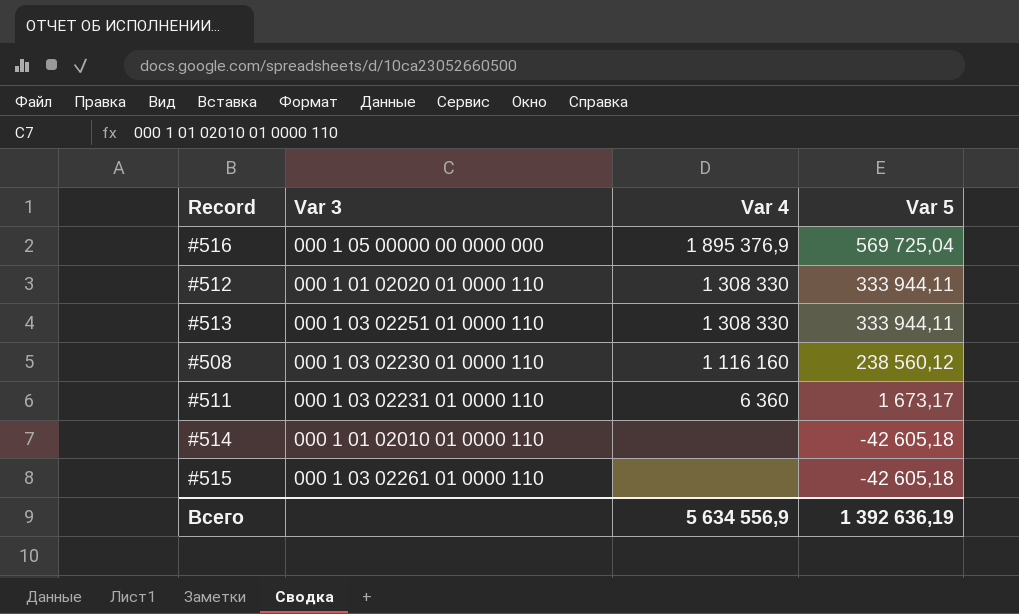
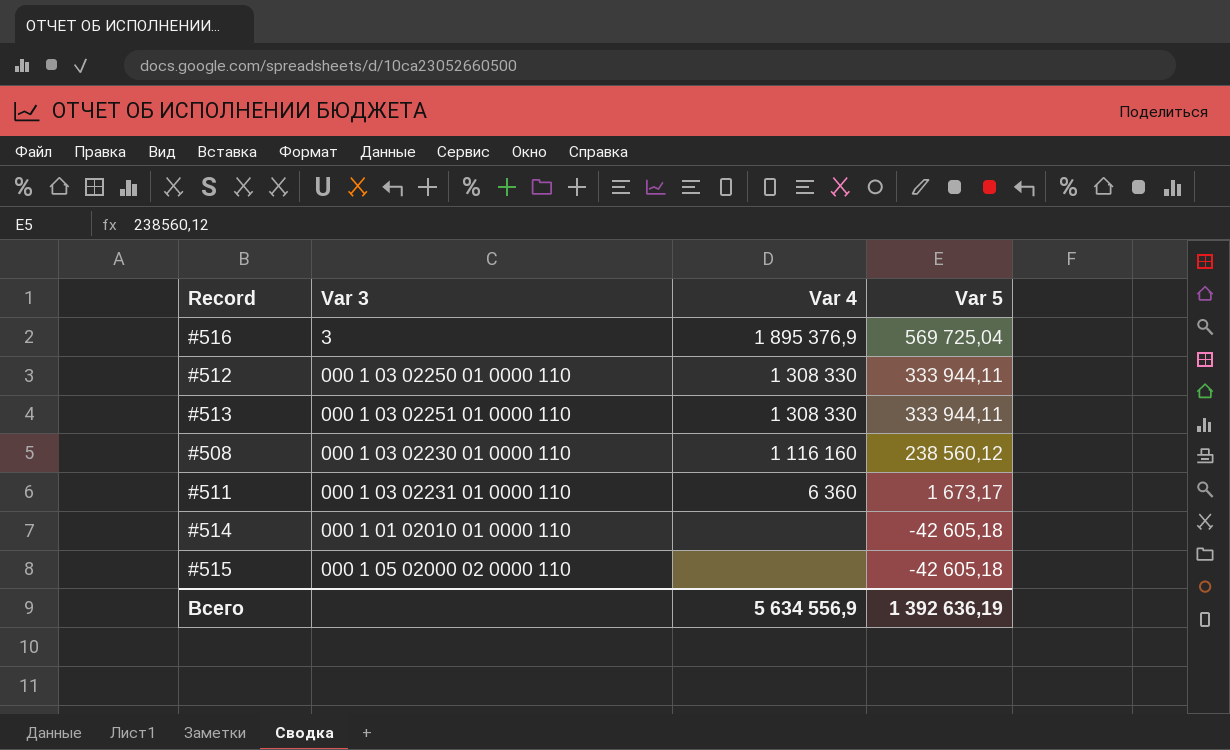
#516 | Var 3: 000 1 05 00000 00 0000 000 -> 3
#512 | Var 3: 000 1 01 02020 01 0000 110 -> 000 1 03 02250 01 0000 110
#515 | Var 3: 000 1 03 02261 01 0000 110 -> 000 1 05 02000 02 0000 110

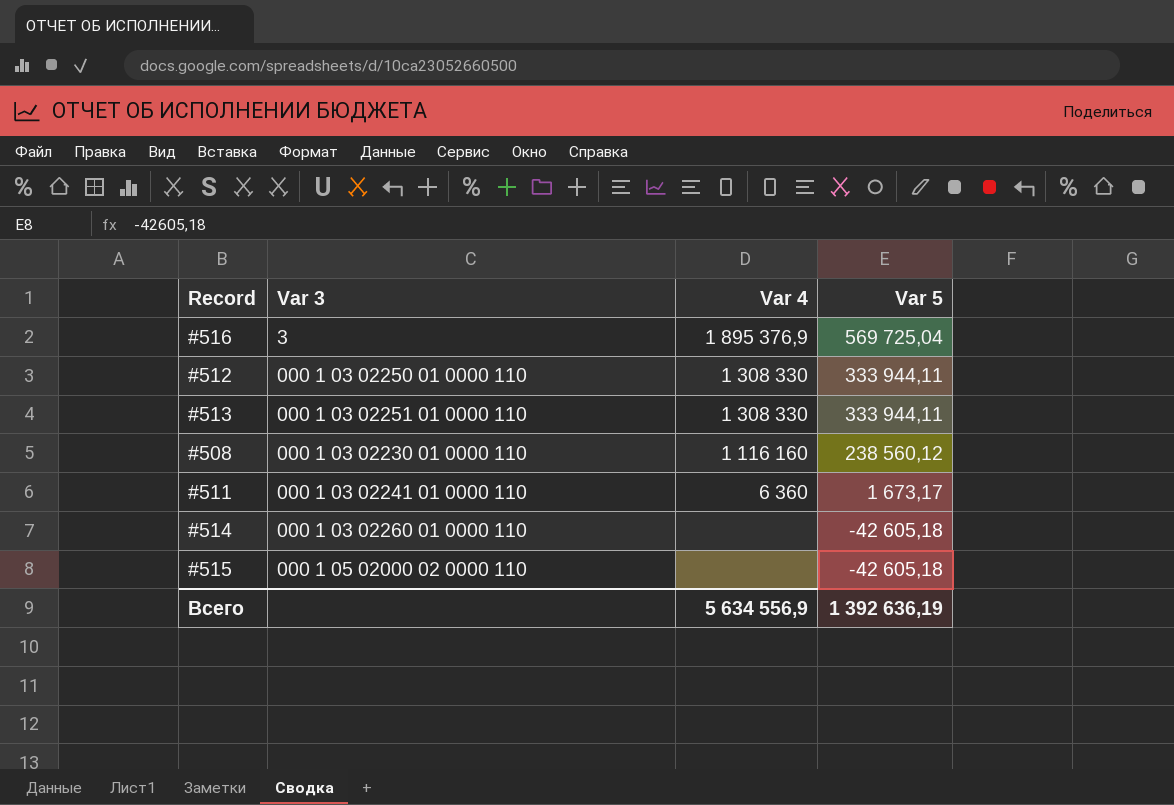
#511 | Var 3: 000 1 03 02231 01 0000 110 -> 000 1 03 02241 01 0000 110
#514 | Var 3: 000 1 01 02010 01 0000 110 -> 000 1 03 02260 01 0000 110

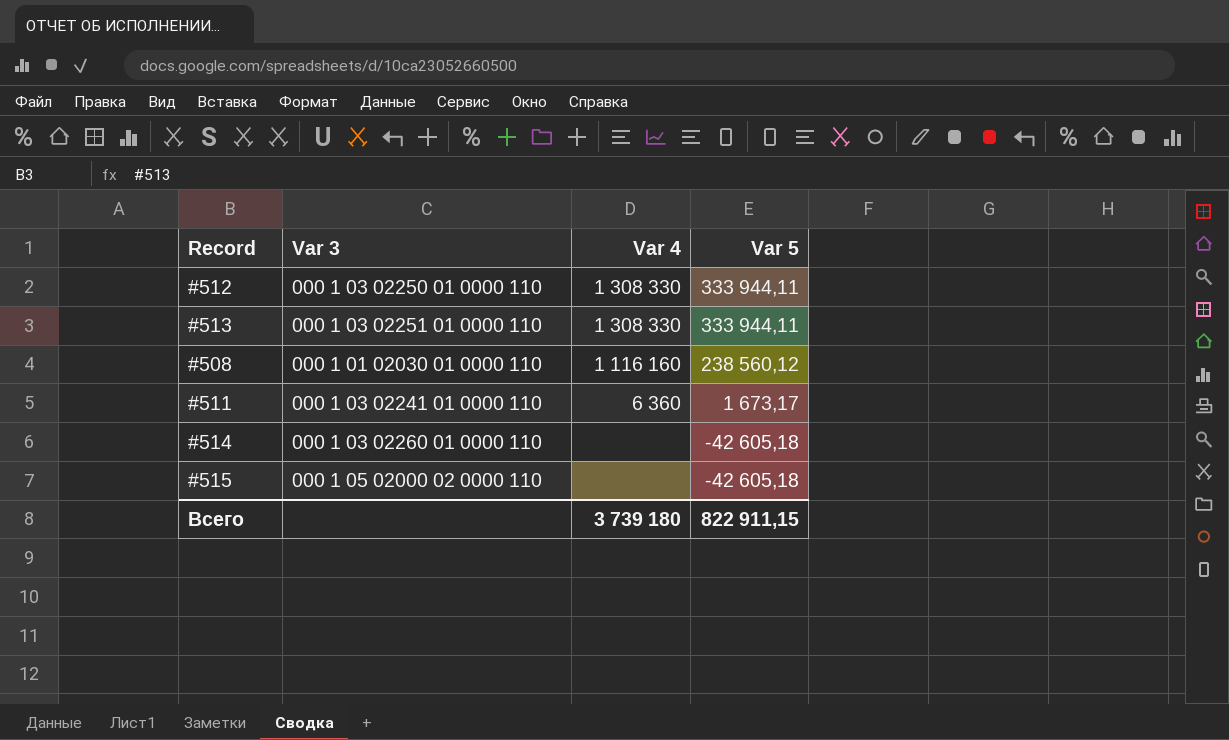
row #516: 3 | 1 895 376,9 | 569 725,04 -> none
#508 | Var 3: 000 1 03 02230 01 0000 110 -> 000 1 01 02030 01 0000 110
Всего | Var 4: 5 634 556,9 -> 3 739 180
Всего | Var 5: 1 392 636,19 -> 822 911,15

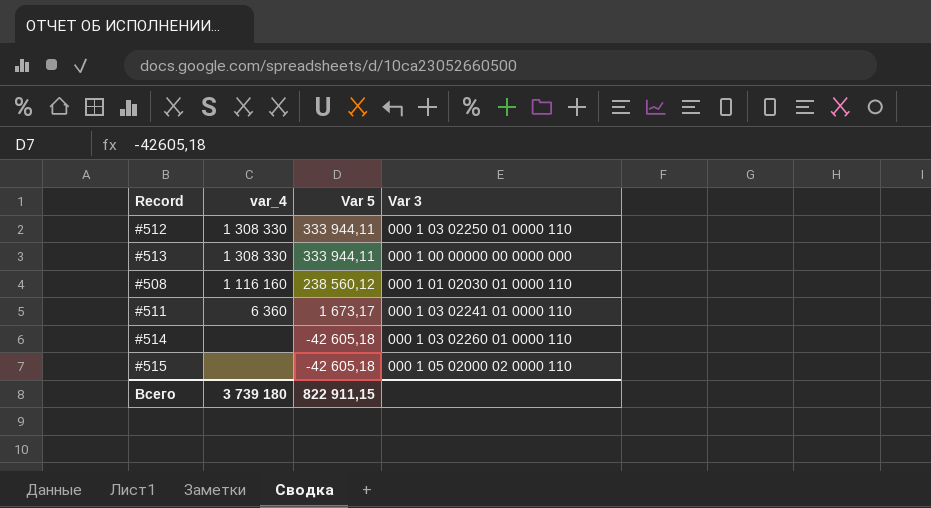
column name: Var 4 -> var_4
column Var 3 | position: 2 -> 4
#513 | Var 3: 000 1 03 02251 01 0000 110 -> 000 1 00 00000 00 0000 000

